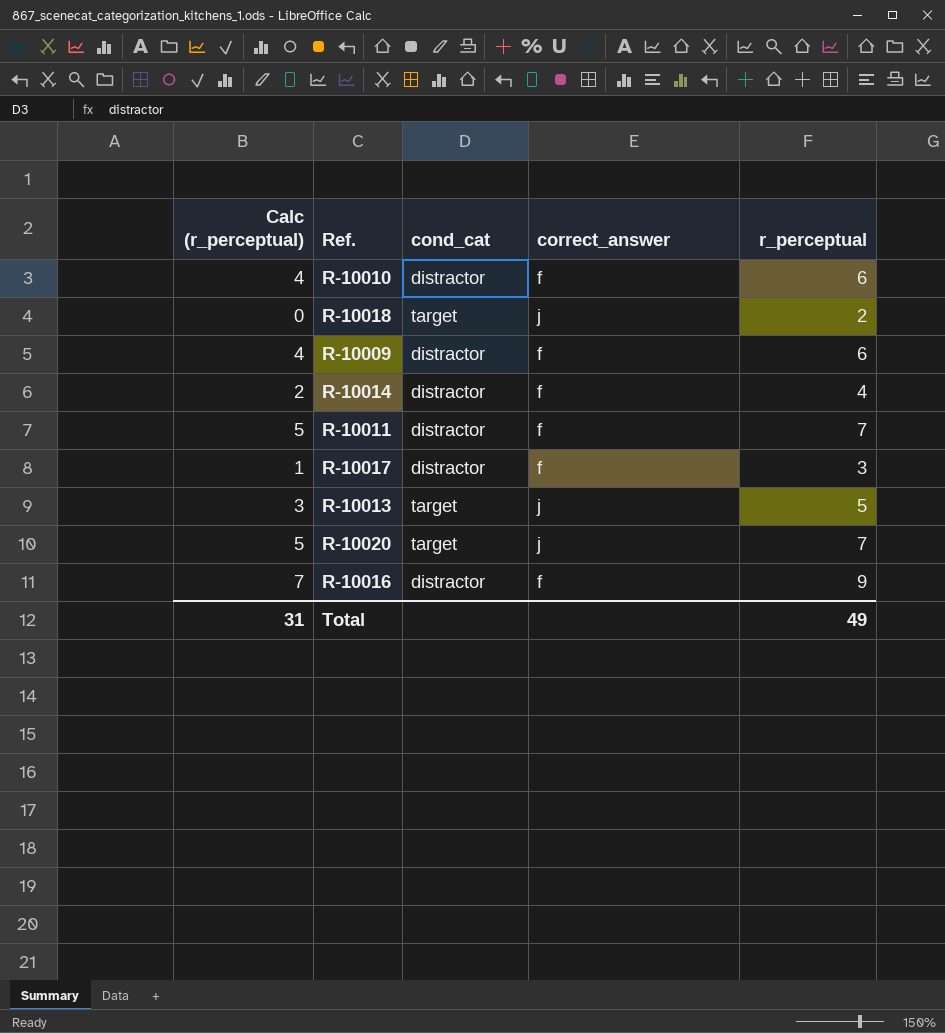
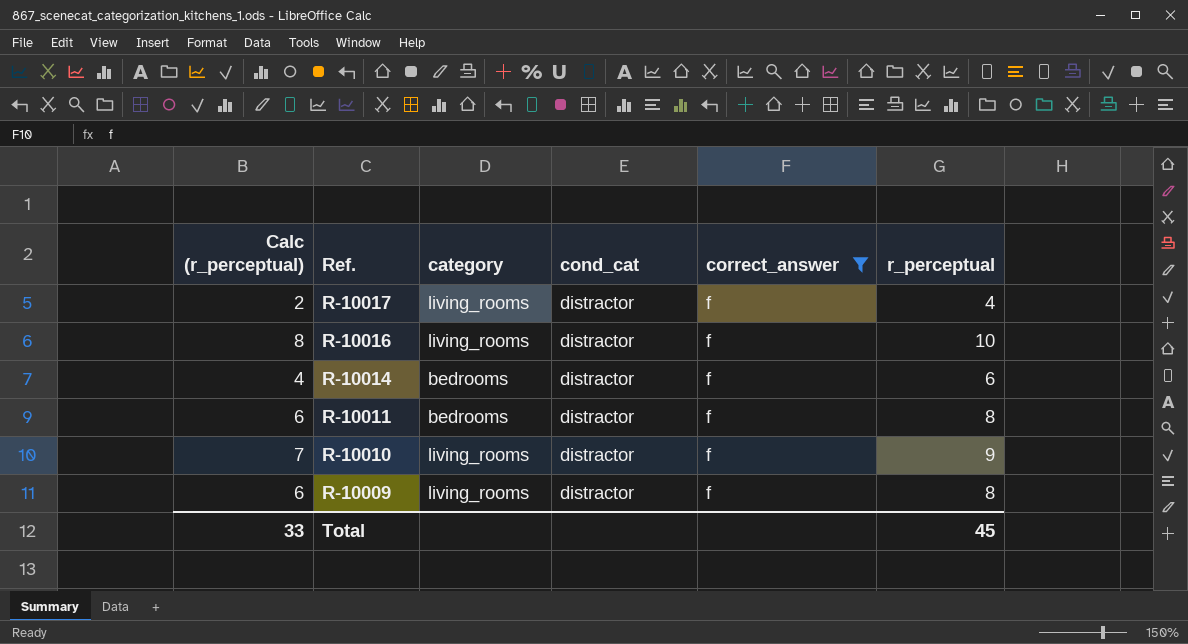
filter: none -> correct_answer = f
row order: none -> Ref. descending
column category | position: none -> 3
R-10017 | Calc (r_perceptual): 1 -> 2
R-10017 | r_perceptual: 3 -> 4
R-10016 | Calc (r_perceptual): 7 -> 8
R-10016 | r_perceptual: 9 -> 10
R-10014 | Calc (r_perceptual): 2 -> 4
R-10014 | r_perceptual: 4 -> 6
R-10011 | Calc (r_perceptual): 5 -> 6
R-10011 | r_perceptual: 7 -> 8
R-10010 | Calc (r_perceptual): 4 -> 7
R-10010 | r_perceptual: 6 -> 9
R-10009 | Calc (r_perceptual): 4 -> 6
R-10009 | r_perceptual: 6 -> 8
Total | Calc (r_perceptual): 31 -> 33
Total | r_perceptual: 49 -> 45

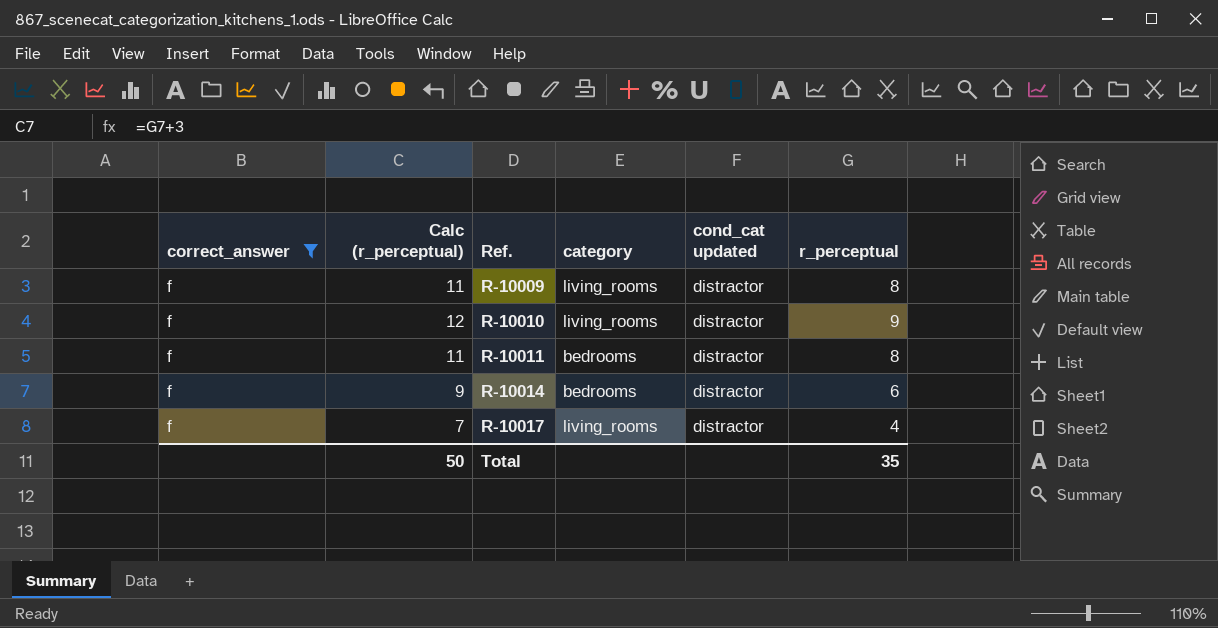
row order: Ref. descending -> Ref. ascending
column correct_answer | position: 5 -> 1
column Calc (r_perceptual) | formula: [r_perceptual] - 2 -> [r_perceptual] + 3
column name: cond_cat -> cond_cat updated
row R-10016: 8 | living_rooms | distractor | f | 10 -> none
Total | Calc (r_perceptual): 33 -> 50
Total | r_perceptual: 45 -> 35

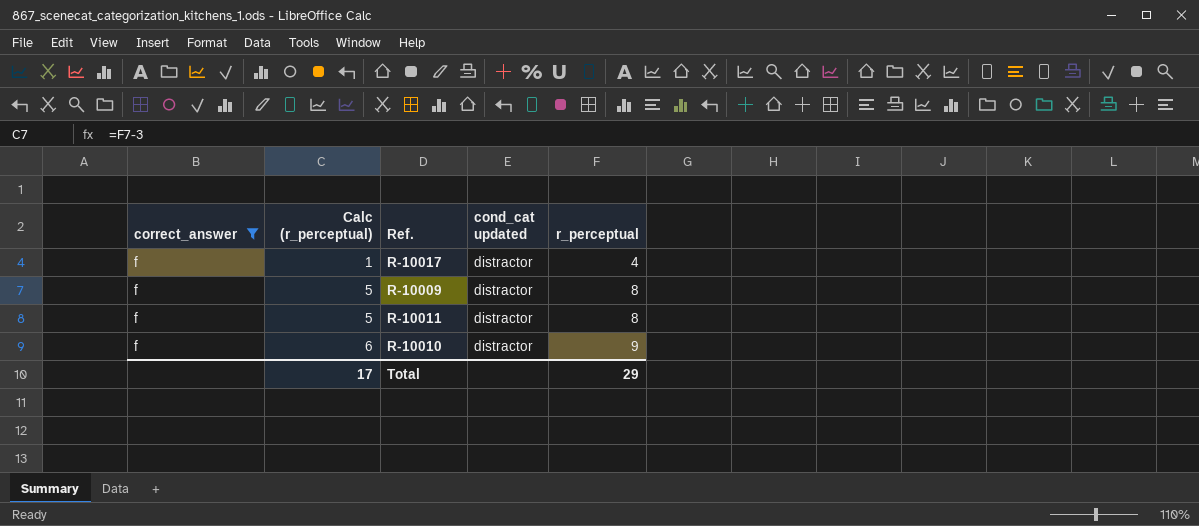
row order: Ref. ascending -> Calc (r_perceptual) ascending
column category | position: 4 -> none
column Calc (r_perceptual) | formula: [r_perceptual] + 3 -> [r_perceptual] - 3
row R-10014: f | 9 | bedrooms | distractor | 6 -> none
Total | Calc (r_perceptual): 50 -> 17
Total | r_perceptual: 35 -> 29

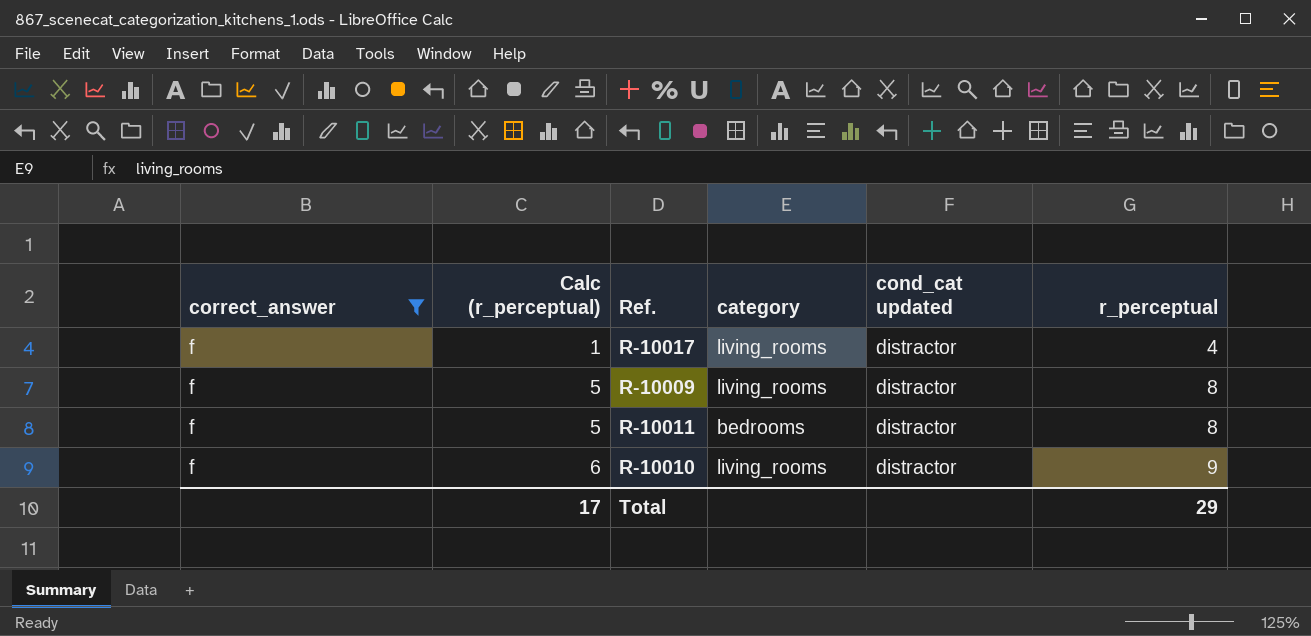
column category | position: none -> 4

